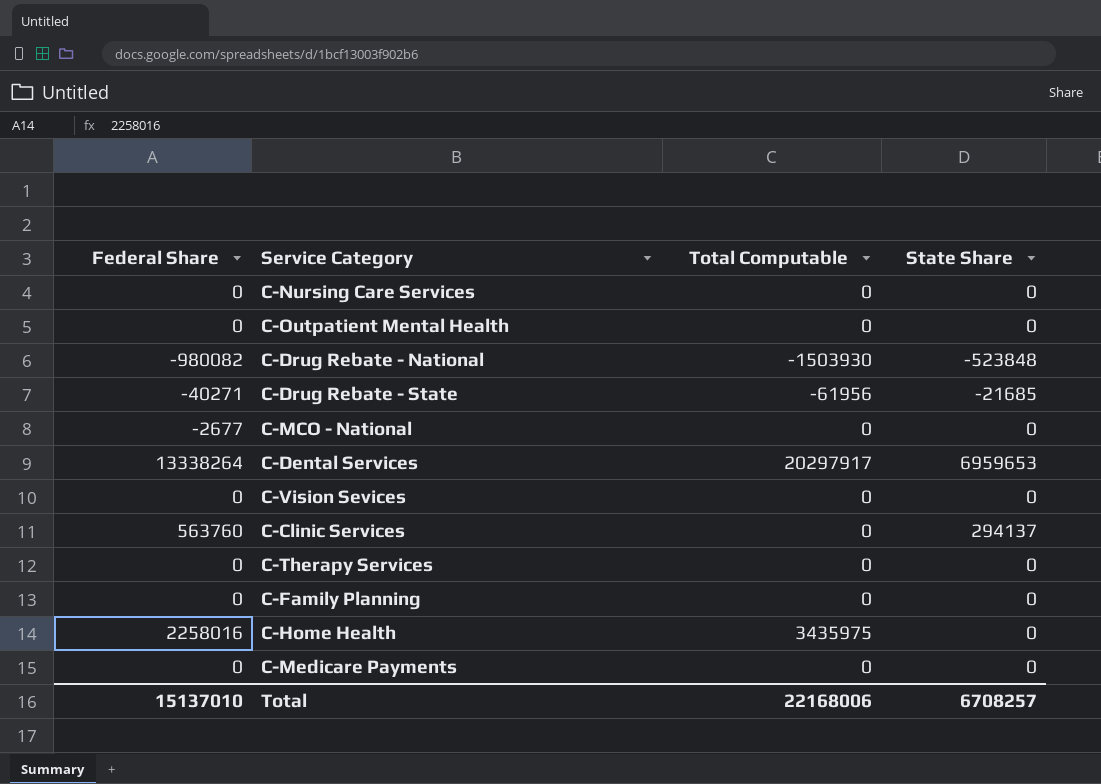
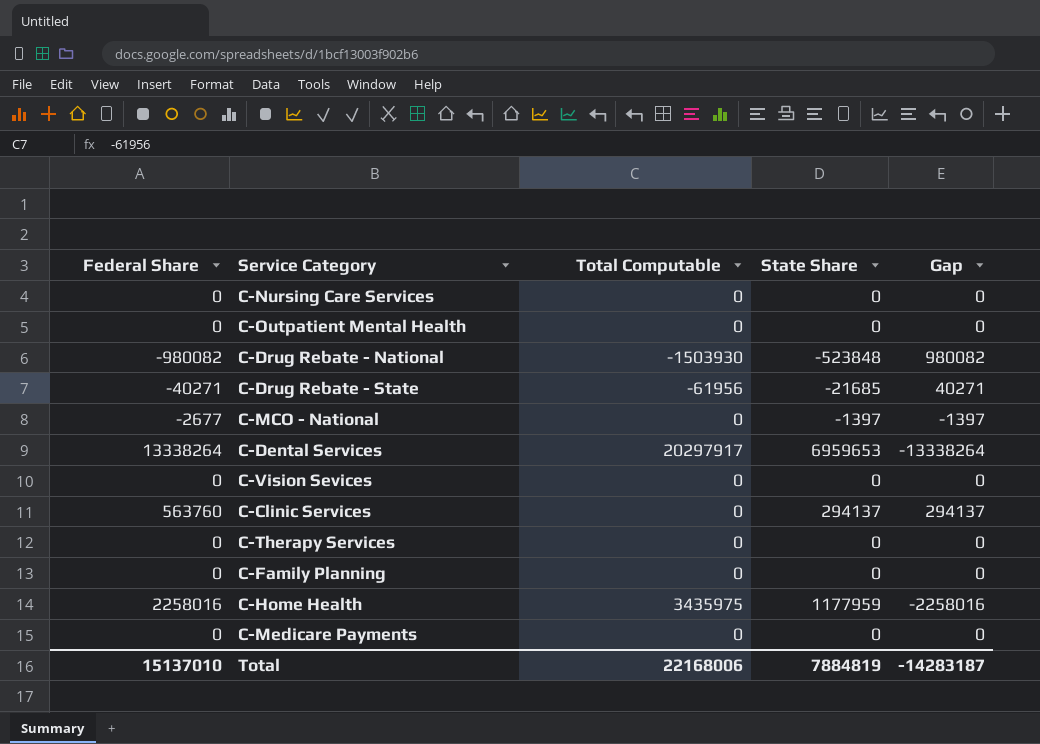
column Gap | formula: none -> [State Share] - [Total Computable]
C-MCO - National | State Share: 0 -> -1397
C-Home Health | State Share: 0 -> 1177959
Total | State Share: 6708257 -> 7884819

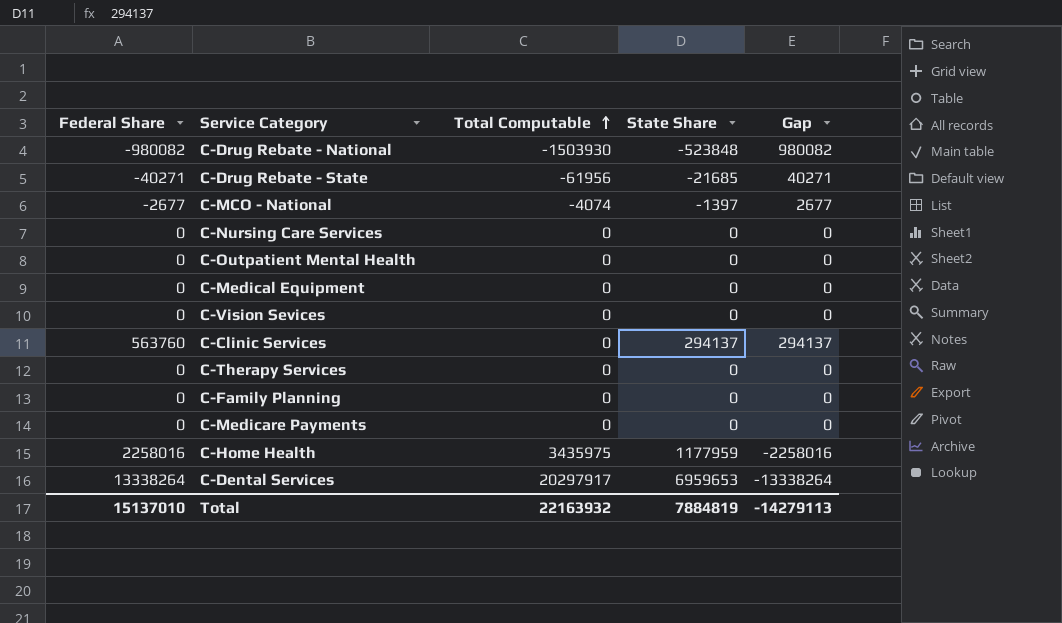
row order: none -> Total Computable ascending
C-MCO - National | Total Computable: 0 -> -4074
C-MCO - National | Gap: -1397 -> 2677
row C-Medical Equipment: none -> 0 | 0 | 0 | 0
Total | Total Computable: 22168006 -> 22163932
Total | Gap: -14283187 -> -14279113

